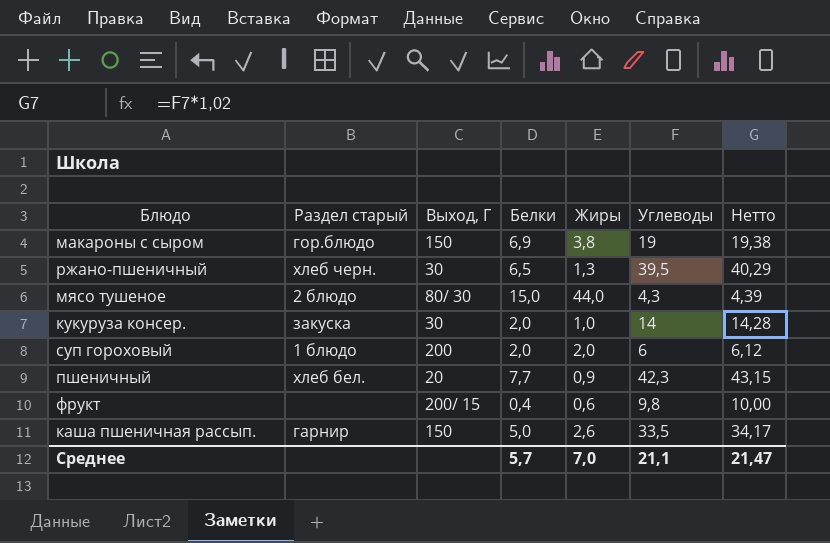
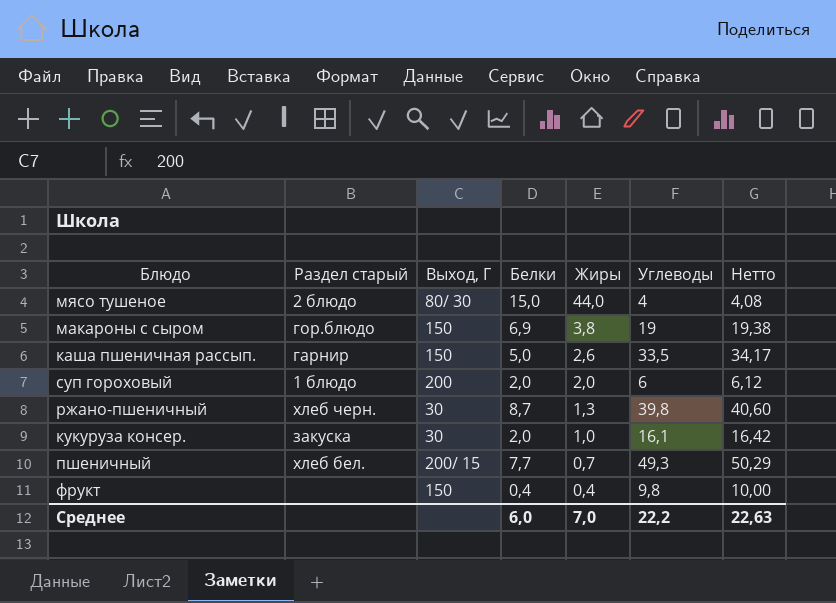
row order: none -> Жиры descending
мясо тушеное | Углеводы: 4,3 -> 4
мясо тушеное | Нетто: 4,39 -> 4,08
ржано-пшеничный | Белки: 6,5 -> 8,7
ржано-пшеничный | Углеводы: 39,5 -> 39,8
ржано-пшеничный | Нетто: 40,29 -> 40,60
кукуруза консер. | Углеводы: 14 -> 16,1
кукуруза консер. | Нетто: 14,28 -> 16,42
пшеничный | Выход, Г: 20 -> 200/ 15
пшеничный | Жиры: 0,9 -> 0,7
пшеничный | Углеводы: 42,3 -> 49,3
пшеничный | Нетто: 43,15 -> 50,29
фрукт | Выход, Г: 200/ 15 -> 150
фрукт | Жиры: 0,6 -> 0,4
Среднее | Белки: 5,7 -> 6,0
Среднее | Углеводы: 21,1 -> 22,2
Среднее | Нетто: 21,47 -> 22,63

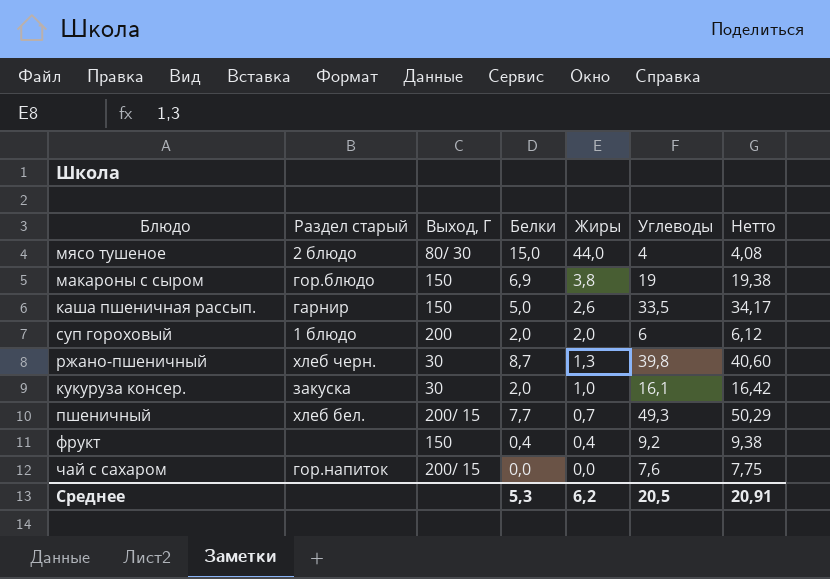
фрукт | Углеводы: 9,8 -> 9,2
фрукт | Нетто: 10,00 -> 9,38
row чай с сахаром: none -> гор.напиток | 200/ 15 | 0,0 | 0,0 | 7,6 | 7,75
Среднее | Белки: 6,0 -> 5,3
Среднее | Жиры: 7,0 -> 6,2
Среднее | Углеводы: 22,2 -> 20,5
Среднее | Нетто: 22,63 -> 20,91

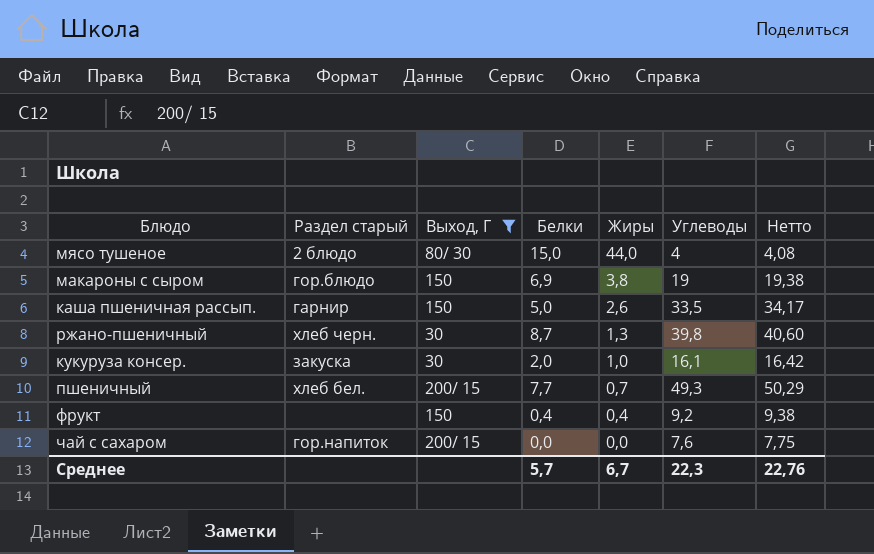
filter: none -> Выход, Г != 200
Среднее | Белки: 5,3 -> 5,7
Среднее | Жиры: 6,2 -> 6,7
Среднее | Углеводы: 20,5 -> 22,3
Среднее | Нетто: 20,91 -> 22,76

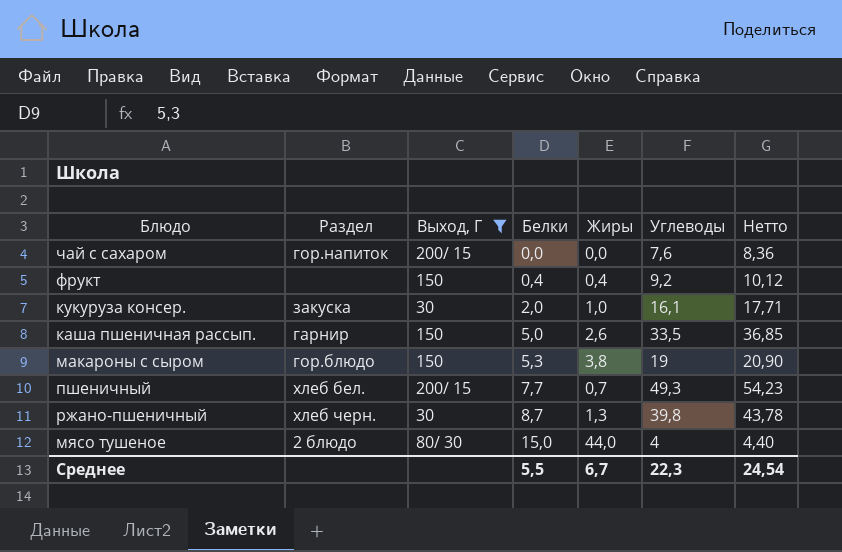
row order: Жиры descending -> Белки ascending
column name: Раздел старый -> Раздел
column Нетто | formula: [Углеводы] * 1,02 -> [Углеводы] * 1,1
макароны с сыром | Белки: 6,9 -> 5,3
Среднее | Белки: 5,7 -> 5,5
Среднее | Нетто: 22,76 -> 24,54

